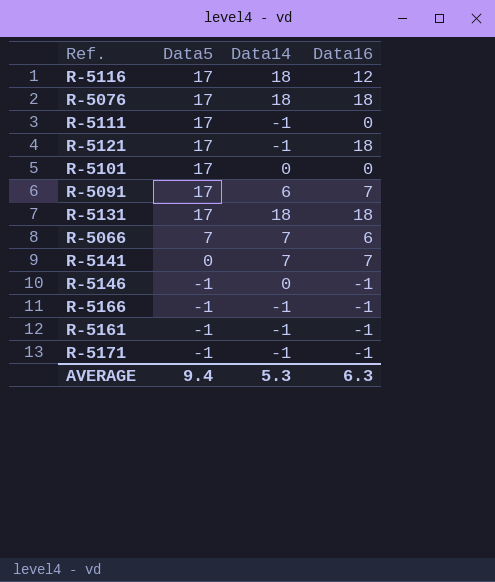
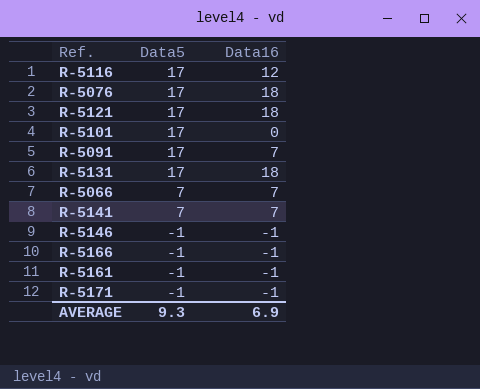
column Data14 | position: 3 -> none
row R-5111: 17 | -1 | 0 -> none
R-5066 | Data16: 6 -> 7
R-5141 | Data5: 0 -> 7
AVERAGE | Data5: 9.4 -> 9.3
AVERAGE | Data16: 6.3 -> 6.9

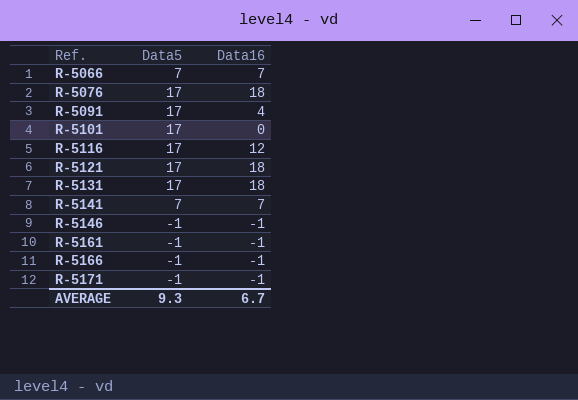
row order: Data5 descending -> Ref. ascending
R-5091 | Data16: 7 -> 4
AVERAGE | Data16: 6.9 -> 6.7

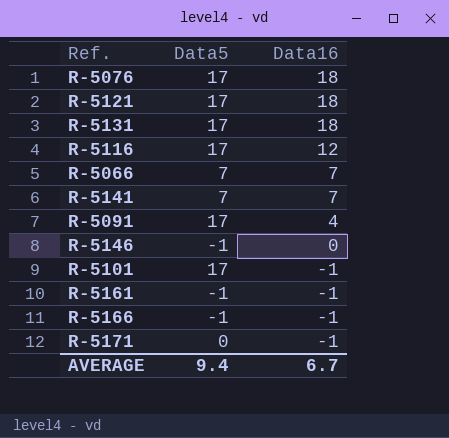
row order: Ref. ascending -> Data16 descending
R-5146 | Data16: -1 -> 0
R-5101 | Data16: 0 -> -1
R-5171 | Data5: -1 -> 0
AVERAGE | Data5: 9.3 -> 9.4

